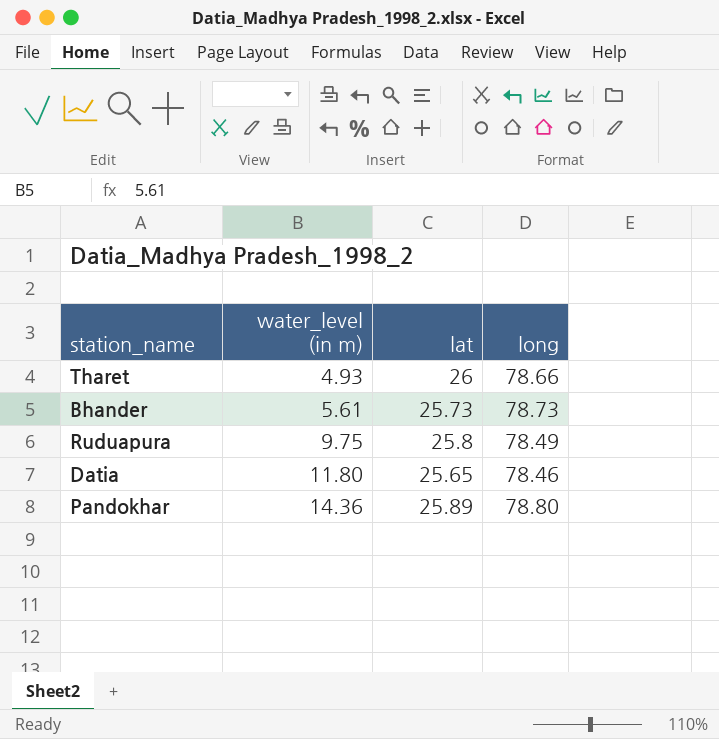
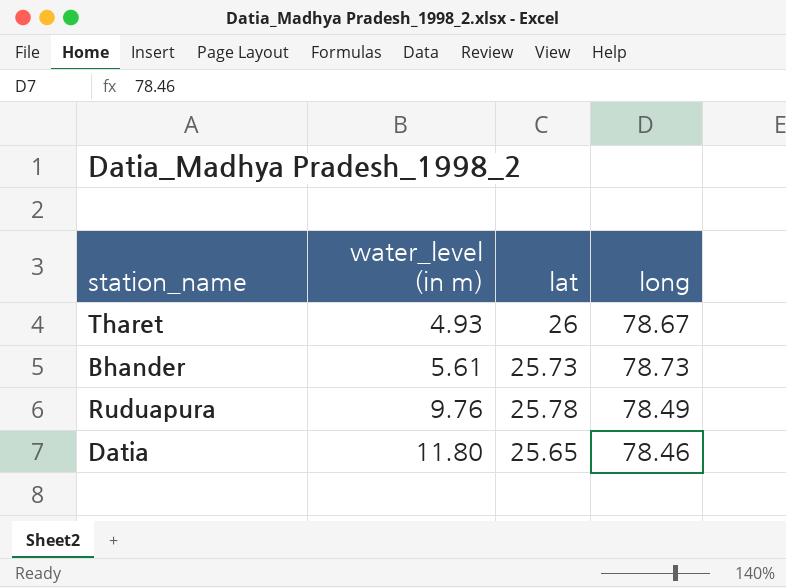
row Pandokhar: 14.36 | 25.89 | 78.80 -> none
Tharet | long: 78.66 -> 78.67
Ruduapura | water_level (in m): 9.75 -> 9.76
Ruduapura | lat: 25.8 -> 25.78

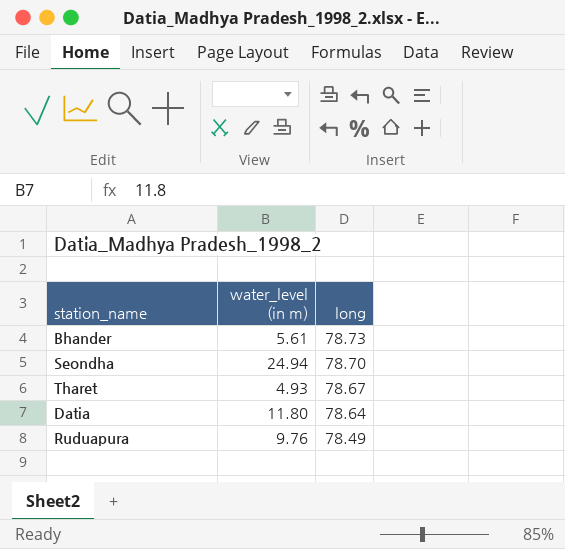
row order: water_level (in m) ascending -> long descending
column lat | position: 3 -> none
row Seondha: none -> 24.94 | 78.70
Datia | long: 78.46 -> 78.64

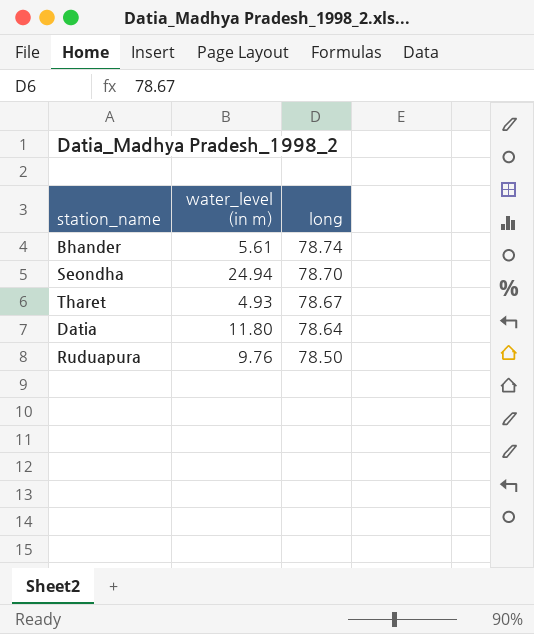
Bhander | long: 78.73 -> 78.74
Ruduapura | long: 78.49 -> 78.50

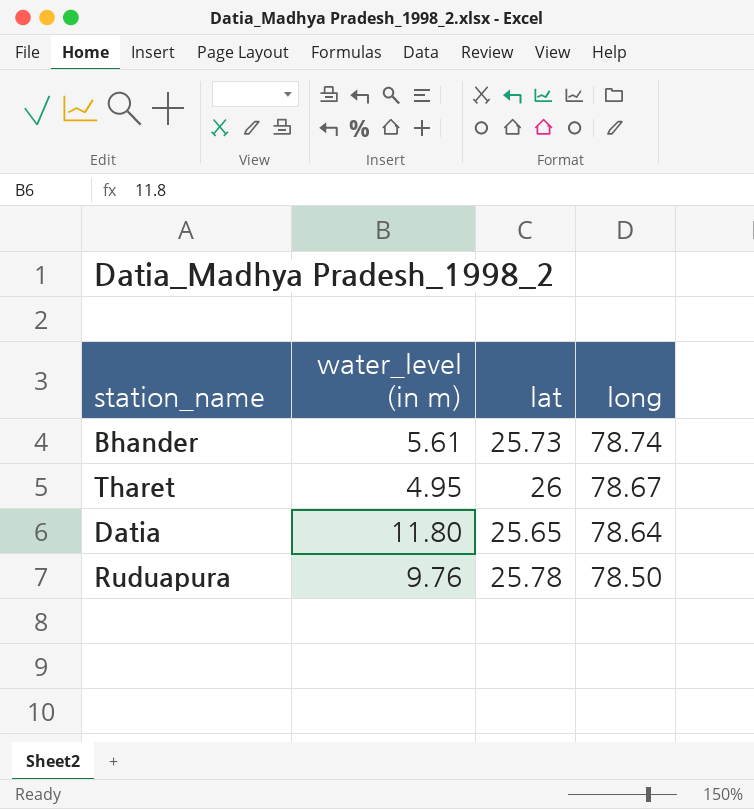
column lat | position: none -> 3
row Seondha: 24.94 | 78.70 -> none
Tharet | water_level (in m): 4.93 -> 4.95

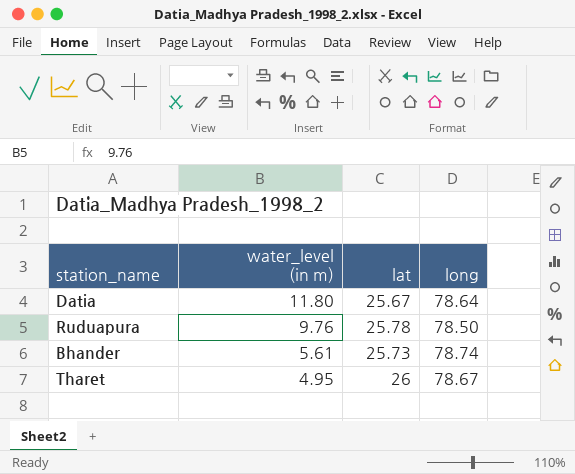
row order: long descending -> water_level (in m) descending
Datia | lat: 25.65 -> 25.67

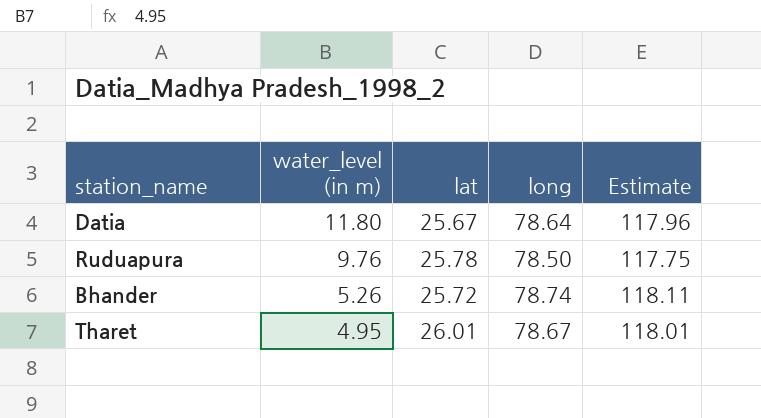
column Estimate | formula: none -> [long] * 1.5
Bhander | water_level (in m): 5.61 -> 5.26
Bhander | lat: 25.73 -> 25.72
Tharet | lat: 26 -> 26.01

